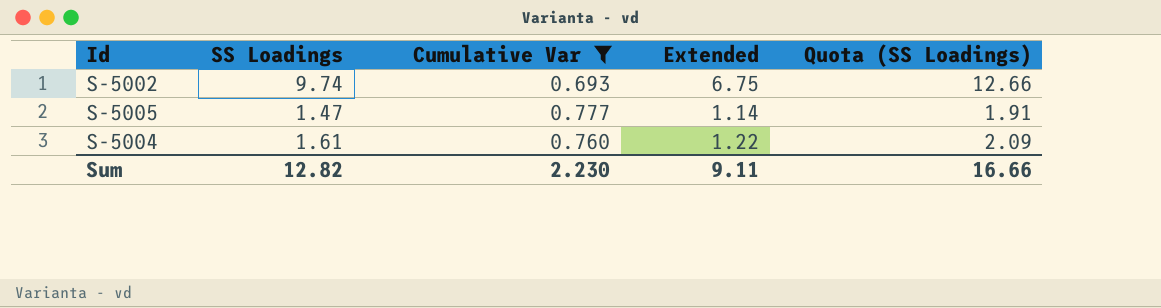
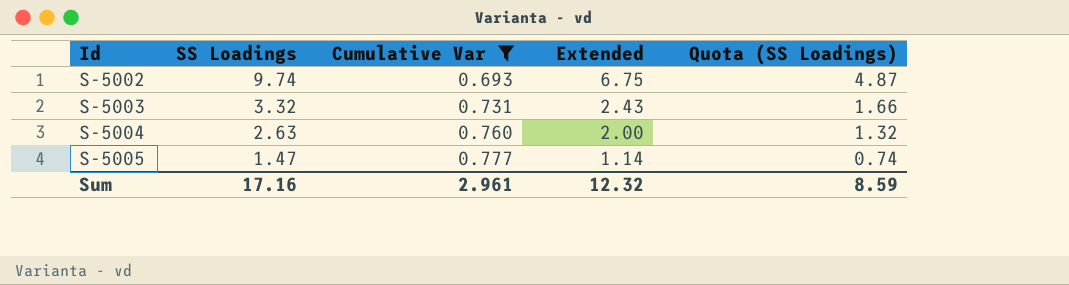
row order: none -> Id ascending
column Quota (SS Loadings) | formula: [SS Loadings] * 1.3 -> [SS Loadings] * 0.5
row S-5003: none -> 3.32 | 0.731 | 2.43 | 1.66
S-5004 | SS Loadings: 1.61 -> 2.63
S-5004 | Extended: 1.22 -> 2.00
Sum | SS Loadings: 12.82 -> 17.16
Sum | Cumulative Var: 2.230 -> 2.961
Sum | Extended: 9.11 -> 12.32
Sum | Quota (SS Loadings): 16.66 -> 8.59

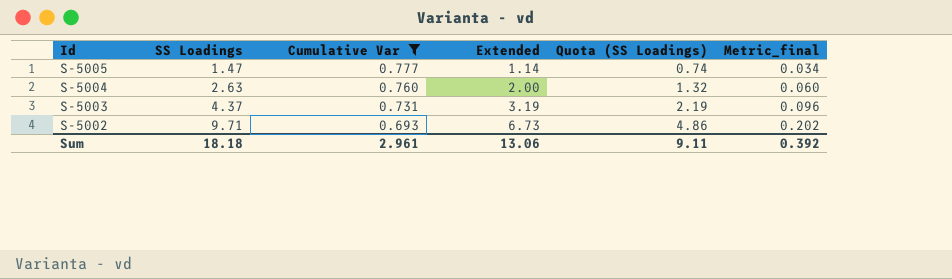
row order: Id ascending -> Id descending
column Metric_final | formula: none -> [Extended] * 0.03
S-5003 | SS Loadings: 3.32 -> 4.37
S-5003 | Extended: 2.43 -> 3.19
S-5003 | Quota (SS Loadings): 1.66 -> 2.19
S-5002 | SS Loadings: 9.74 -> 9.71
S-5002 | Extended: 6.75 -> 6.73
S-5002 | Quota (SS Loadings): 4.87 -> 4.86
Sum | SS Loadings: 17.16 -> 18.18
Sum | Extended: 12.32 -> 13.06
Sum | Quota (SS Loadings): 8.59 -> 9.11

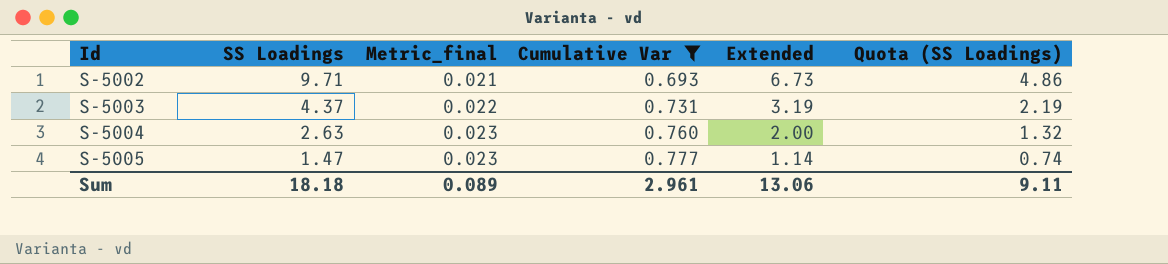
row order: Id descending -> Id ascending
column Metric_final | formula: [Extended] * 0.03 -> [Cumulative Var] * 0.03
column Metric_final | position: 6 -> 3
Sum | Metric_final: 0.392 -> 0.089

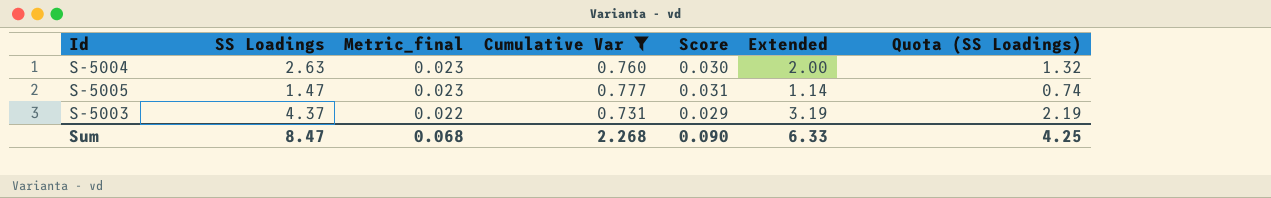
row order: Id ascending -> Metric_final descending
column Score | formula: none -> [Cumulative Var] * 0.04
row S-5002: 9.71 | 0.021 | 0.693 | 6.73 | 4.86 -> none
Sum | SS Loadings: 18.18 -> 8.47
Sum | Metric_final: 0.089 -> 0.068
Sum | Cumulative Var: 2.961 -> 2.268
Sum | Extended: 13.06 -> 6.33
Sum | Quota (SS Loadings): 9.11 -> 4.25

